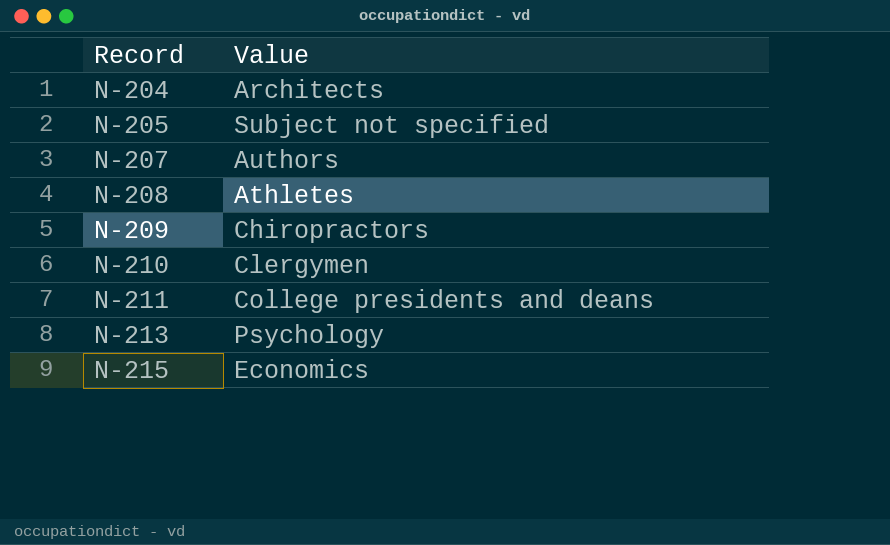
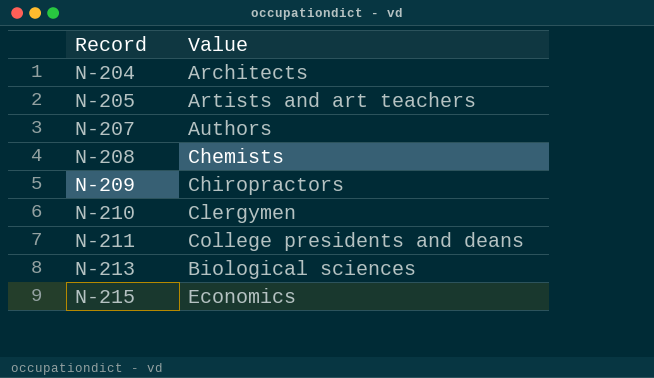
N-205 | Value: Subject not specified -> Artists and art teachers
N-208 | Value: Athletes -> Chemists
N-213 | Value: Psychology -> Biological sciences

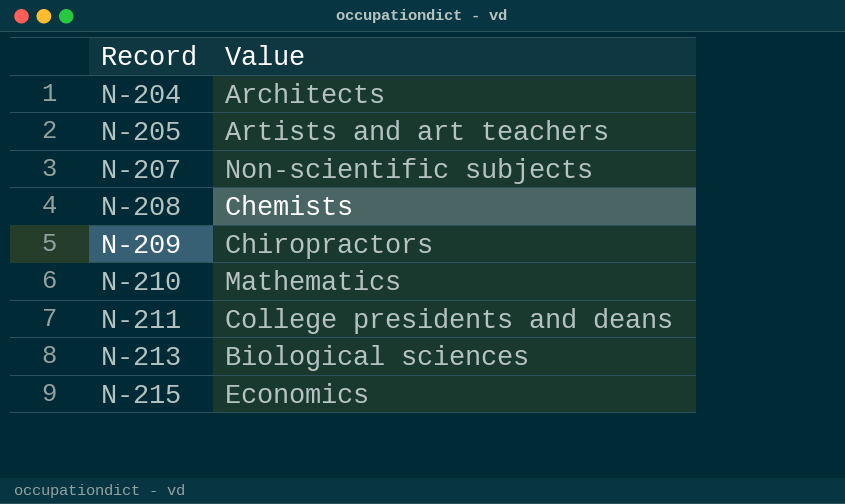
N-207 | Value: Authors -> Non-scientific subjects
N-210 | Value: Clergymen -> Mathematics

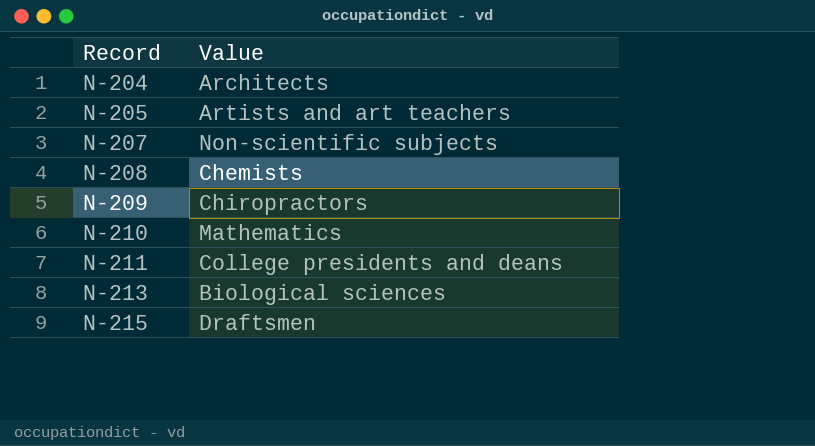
N-215 | Value: Economics -> Draftsmen

